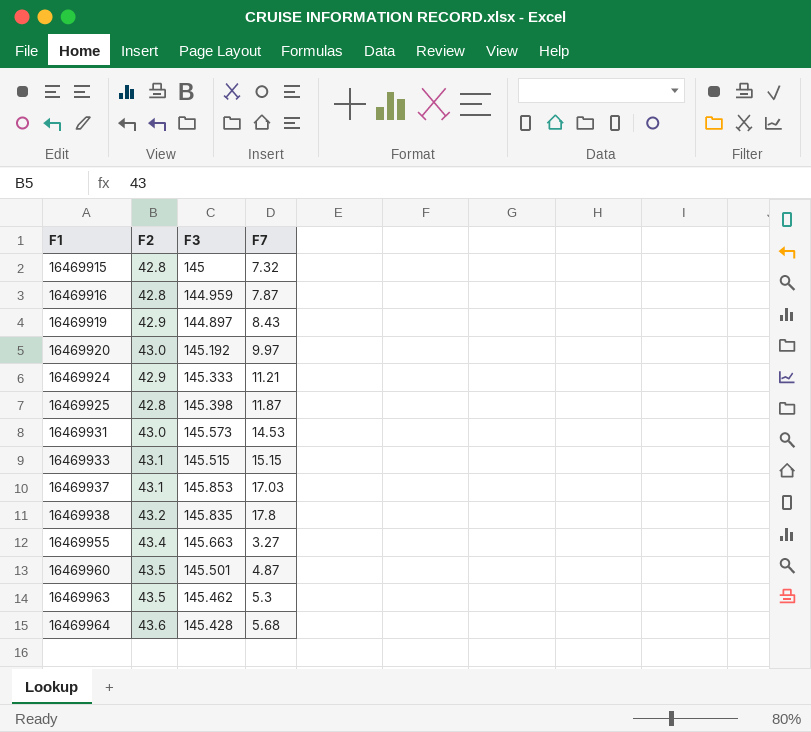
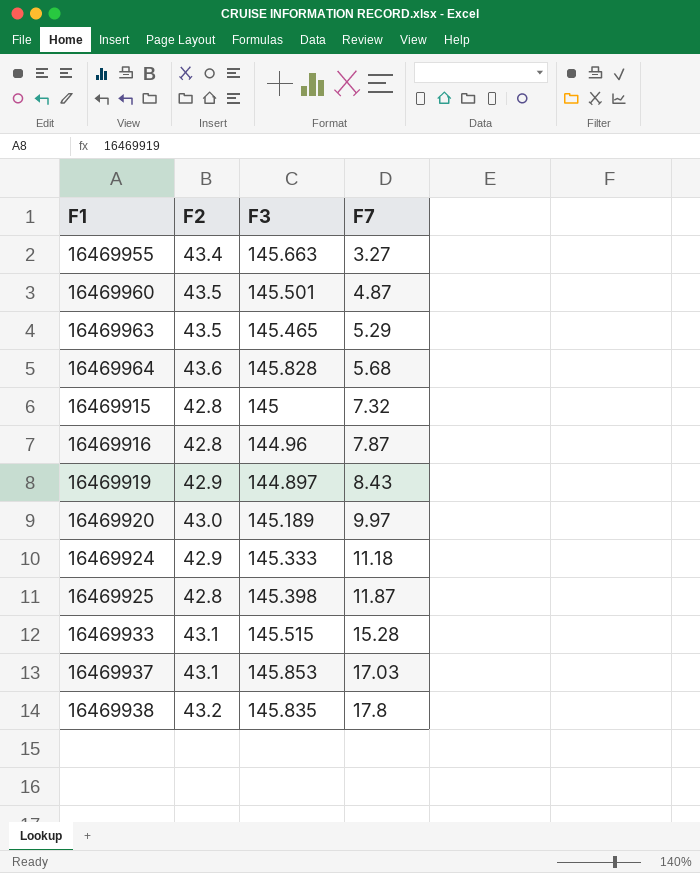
row order: F1 ascending -> F7 ascending
row 16469931: 43.0 | 145.573 | 14.53 -> none
16469963 | F3: 145.462 -> 145.465
16469963 | F7: 5.3 -> 5.29
16469964 | F3: 145.428 -> 145.828
16469916 | F3: 144.959 -> 144.96
16469920 | F3: 145.192 -> 145.189
16469924 | F7: 11.21 -> 11.18
16469933 | F7: 15.15 -> 15.28

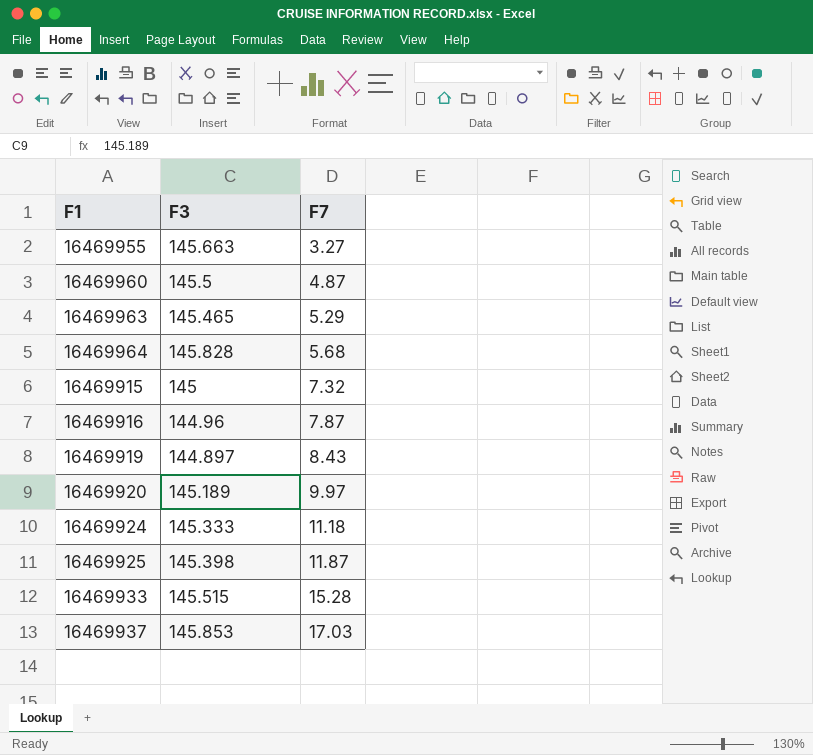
column F2 | position: 2 -> none
row 16469938: 43.2 | 145.835 | 17.8 -> none
16469960 | F3: 145.501 -> 145.5

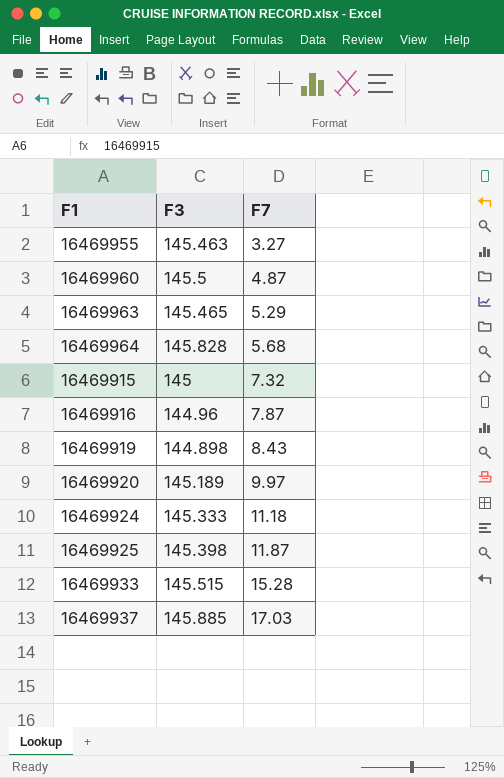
16469955 | F3: 145.663 -> 145.463
16469919 | F3: 144.897 -> 144.898
16469937 | F3: 145.853 -> 145.885

